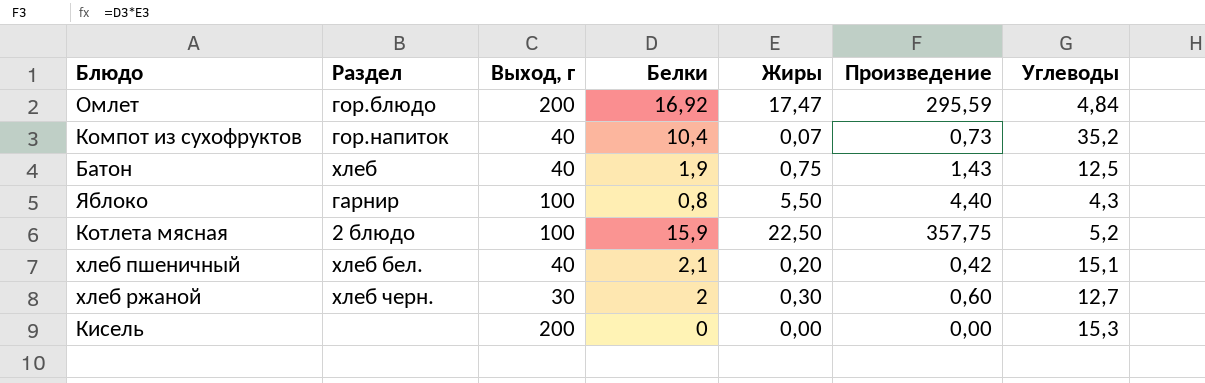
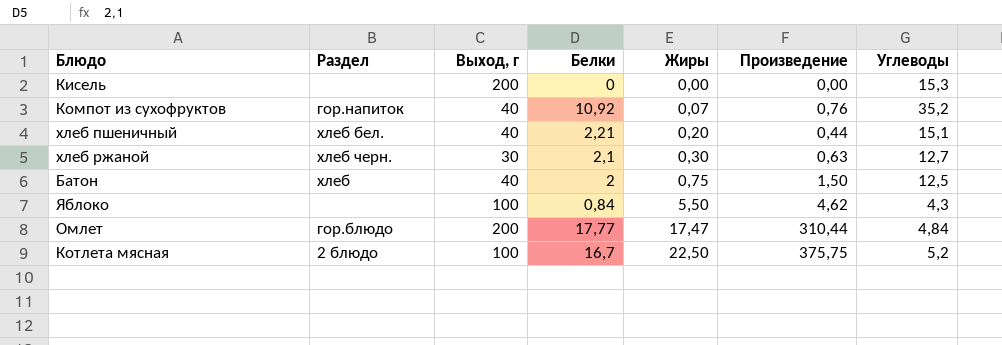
row order: none -> Жиры ascending
Компот из сухофруктов | Белки: 10,4 -> 10,92
Компот из сухофруктов | Произведение: 0,73 -> 0,76
хлеб пшеничный | Белки: 2,1 -> 2,21
хлеб пшеничный | Произведение: 0,42 -> 0,44
хлеб ржаной | Белки: 2 -> 2,1
хлеб ржаной | Произведение: 0,60 -> 0,63
Батон | Белки: 1,9 -> 2
Батон | Произведение: 1,43 -> 1,50
Яблоко | Раздел: гарнир -> none
Яблоко | Белки: 0,8 -> 0,84
Яблоко | Произведение: 4,40 -> 4,62
Омлет | Белки: 16,92 -> 17,77
Омлет | Произведение: 295,59 -> 310,44
Котлета мясная | Белки: 15,9 -> 16,7
Котлета мясная | Произведение: 357,75 -> 375,75

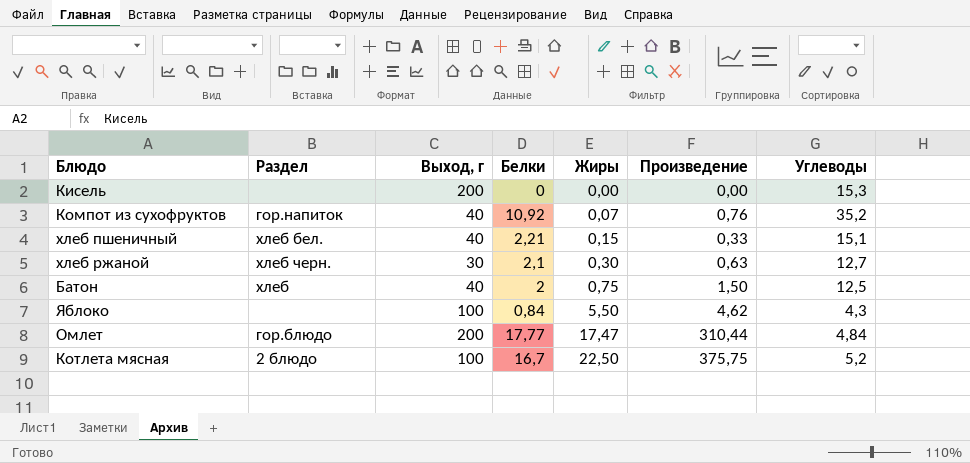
хлеб пшеничный | Жиры: 0,20 -> 0,15
хлеб пшеничный | Произведение: 0,44 -> 0,33

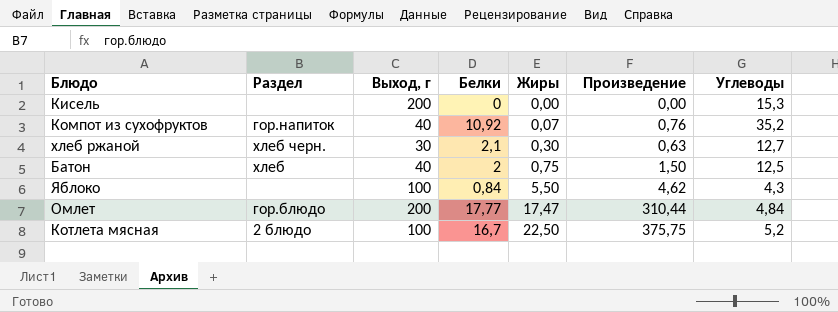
row хлеб пшеничный: хлеб бел. | 40 | 2,21 | 0,15 | 0,33 | 15,1 -> none

